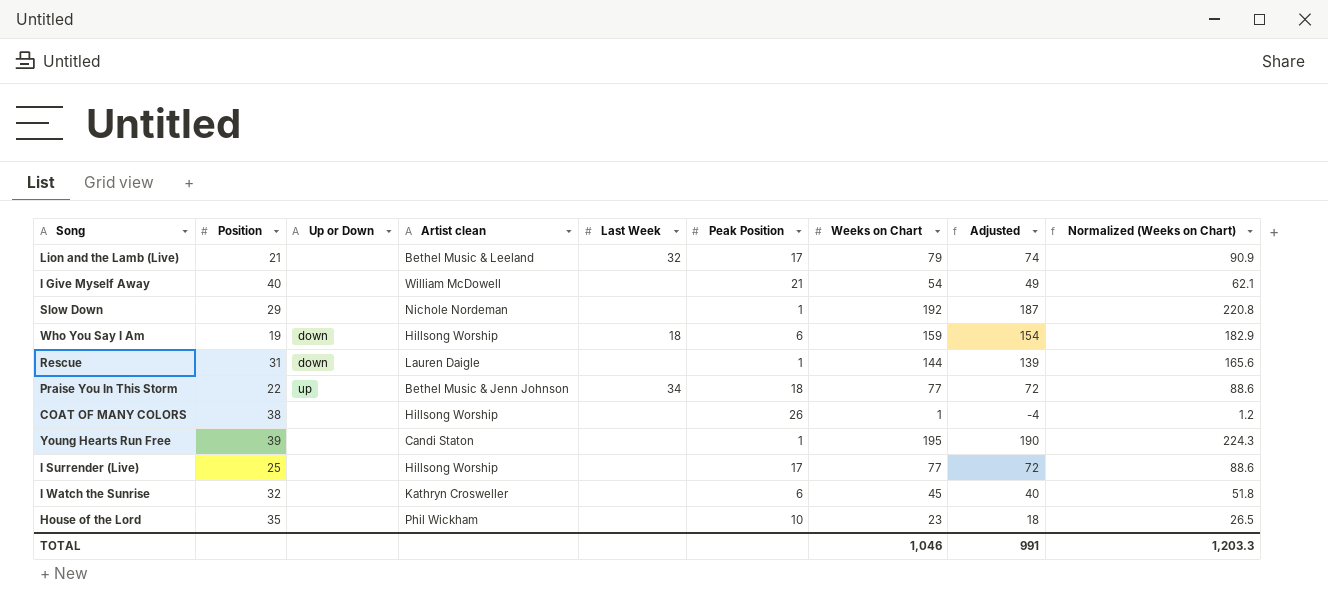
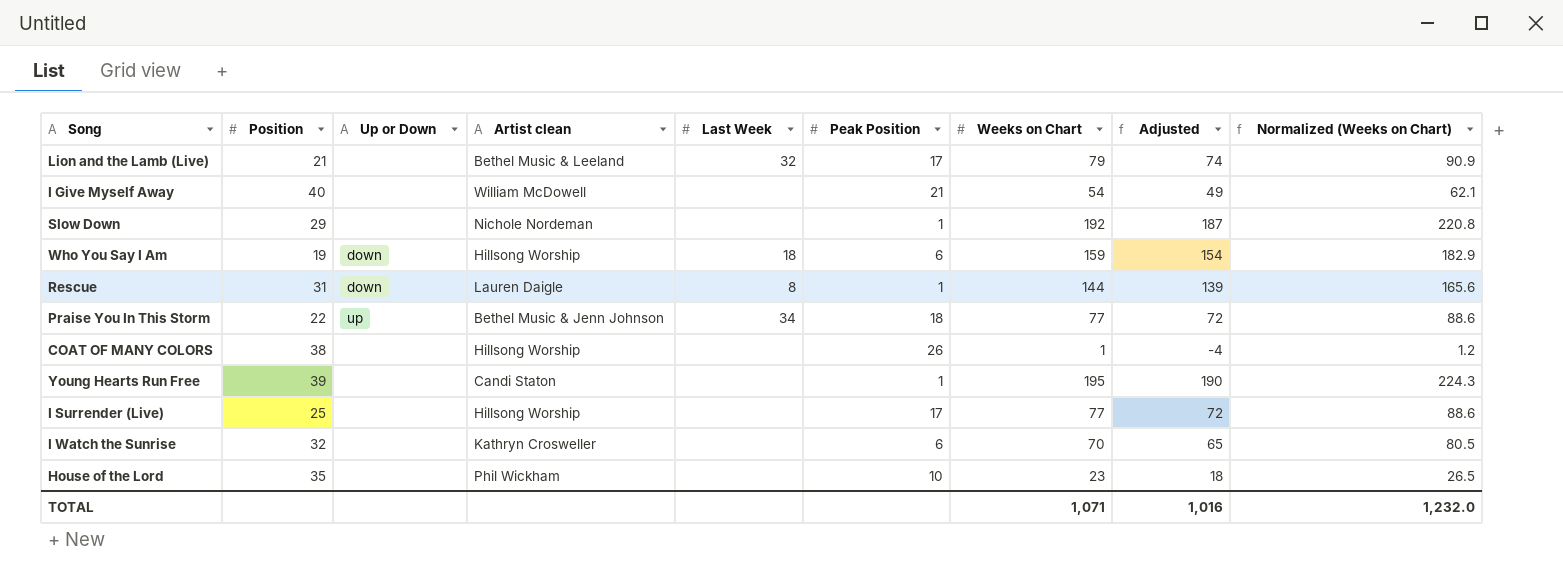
Rescue | Last Week: none -> 8
I Watch the Sunrise | Weeks on Chart: 45 -> 70
I Watch the Sunrise | Adjusted: 40 -> 65
I Watch the Sunrise | Normalized (Weeks on Chart): 51.8 -> 80.5
TOTAL | Weeks on Chart: 1,046 -> 1,071
TOTAL | Adjusted: 991 -> 1,016
TOTAL | Normalized (Weeks on Chart): 1,203.3 -> 1,232.0

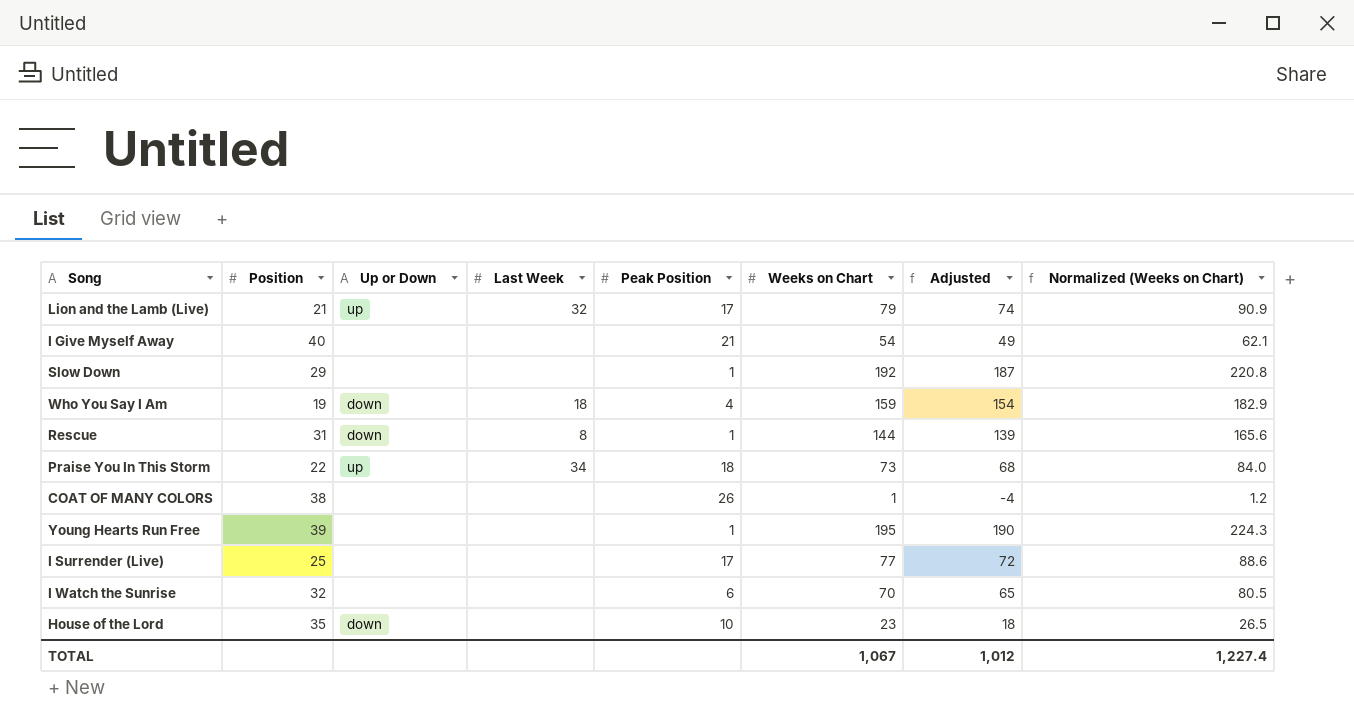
column Artist clean | position: 4 -> none
Lion and the Lamb (Live) | Up or Down: none -> up
Who You Say I Am | Peak Position: 6 -> 4
Praise You In This Storm | Weeks on Chart: 77 -> 73
Praise You In This Storm | Adjusted: 72 -> 68
Praise You In This Storm | Normalized (Weeks on Chart): 88.6 -> 84.0
House of the Lord | Up or Down: none -> down
TOTAL | Weeks on Chart: 1,071 -> 1,067
TOTAL | Adjusted: 1,016 -> 1,012
TOTAL | Normalized (Weeks on Chart): 1,232.0 -> 1,227.4

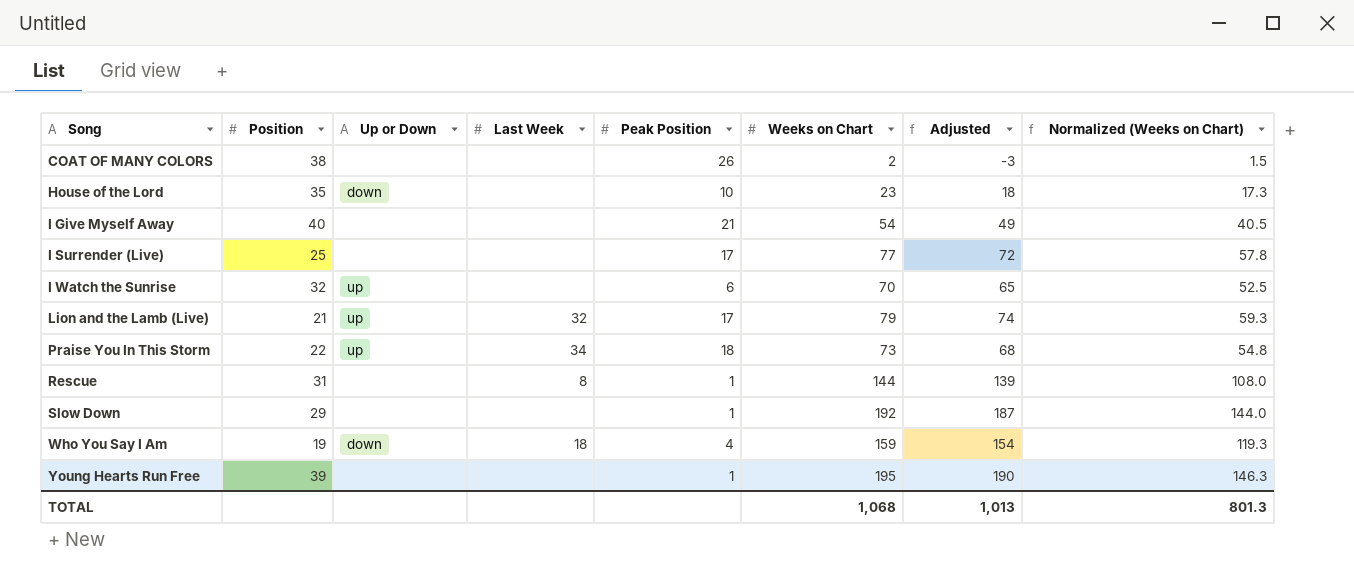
row order: none -> Song ascending
column Normalized (Weeks on Chart) | formula: [Weeks on Chart] * 1.15 -> [Weeks on Chart] * 0.75
COAT OF MANY COLORS | Weeks on Chart: 1 -> 2
COAT OF MANY COLORS | Adjusted: -4 -> -3
I Watch the Sunrise | Up or Down: none -> up
Rescue | Up or Down: down -> none
TOTAL | Weeks on Chart: 1,067 -> 1,068
TOTAL | Adjusted: 1,012 -> 1,013
TOTAL | Normalized (Weeks on Chart): 1,227.4 -> 801.3

